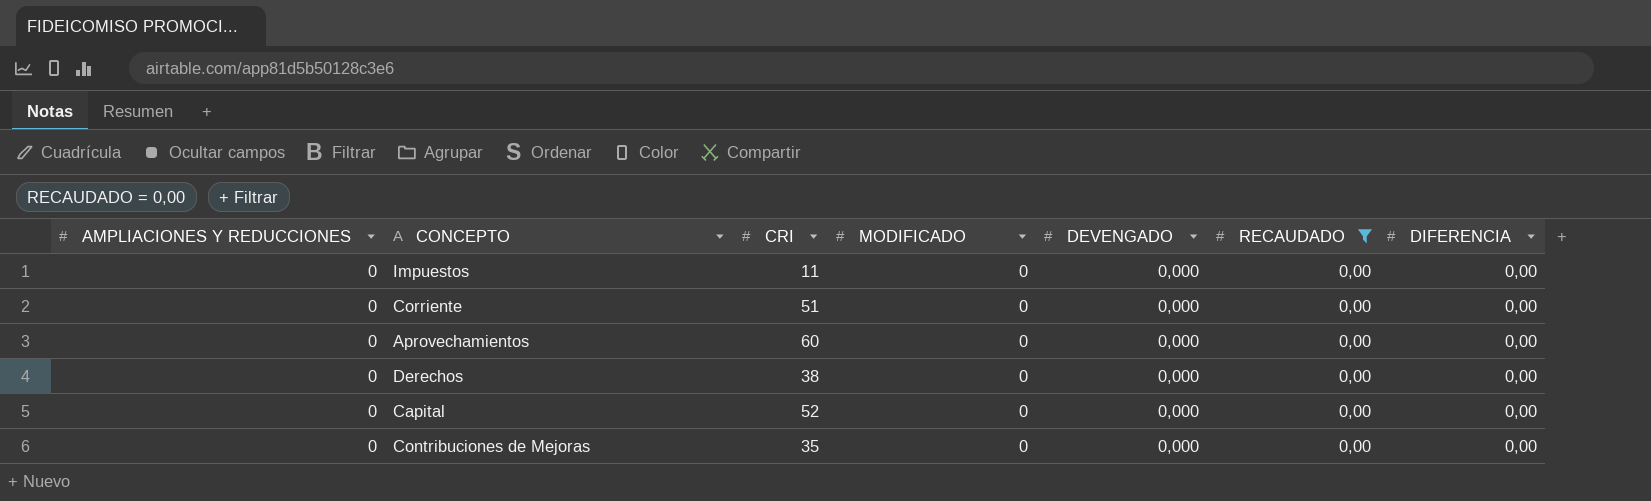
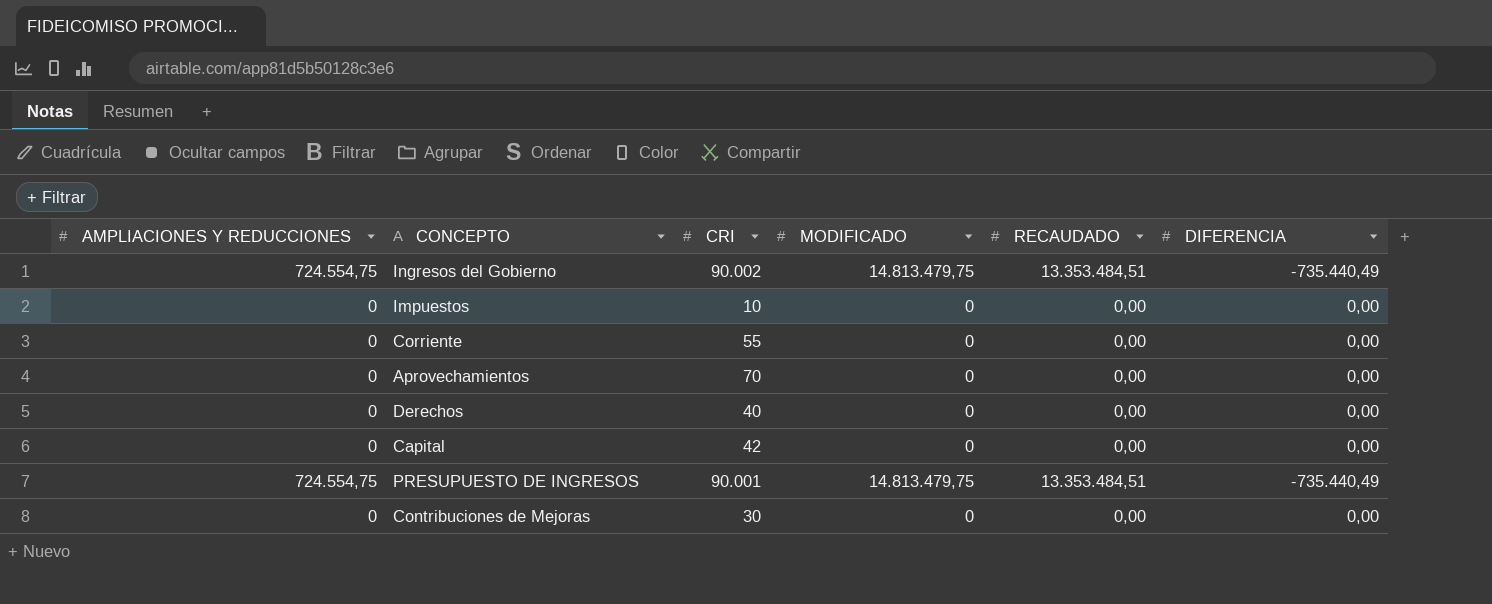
filter: RECAUDADO = 0,00 -> none
column DEVENGADO | position: 5 -> none
Impuestos | CRI: 11 -> 10
Corriente | CRI: 51 -> 55
Aprovechamientos | CRI: 60 -> 70
Derechos | CRI: 38 -> 40
Capital | CRI: 52 -> 42
Contribuciones de Mejoras | CRI: 35 -> 30

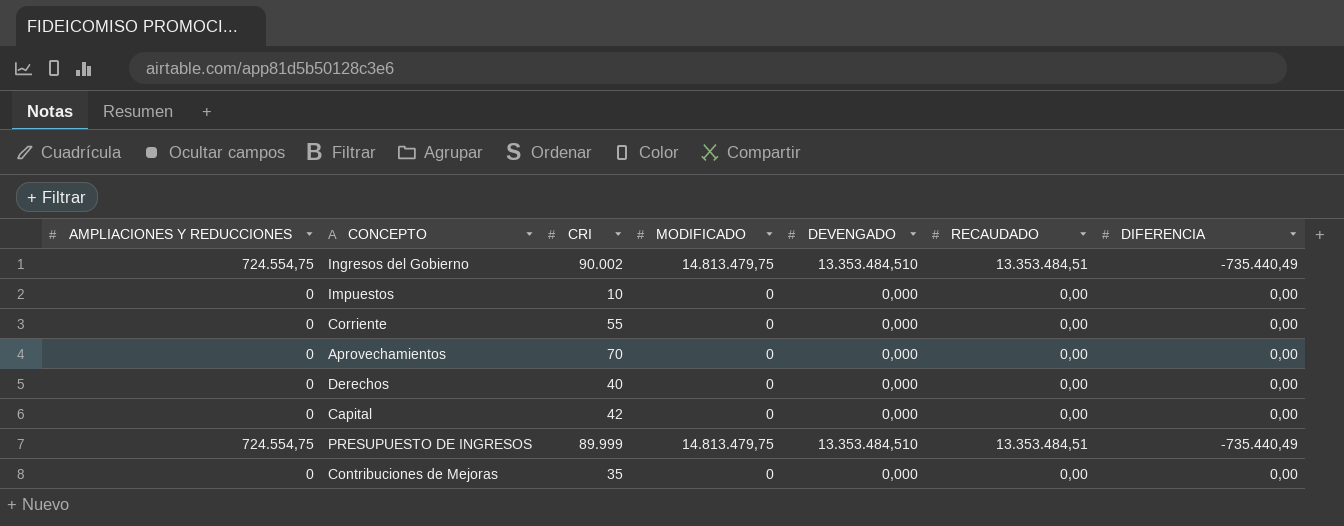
column DEVENGADO | position: none -> 5
PRESUPUESTO DE INGRESOS | CRI: 90.001 -> 89.999
Contribuciones de Mejoras | CRI: 30 -> 35

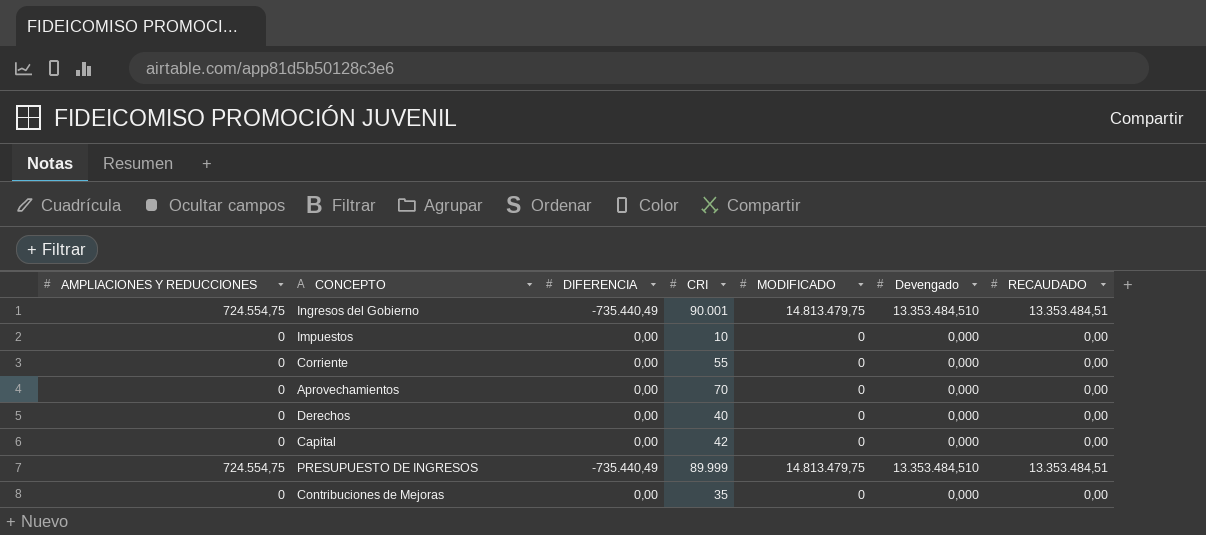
column DIFERENCIA | position: 7 -> 3
column name: DEVENGADO -> Devengado
Ingresos del Gobierno | CRI: 90.002 -> 90.001

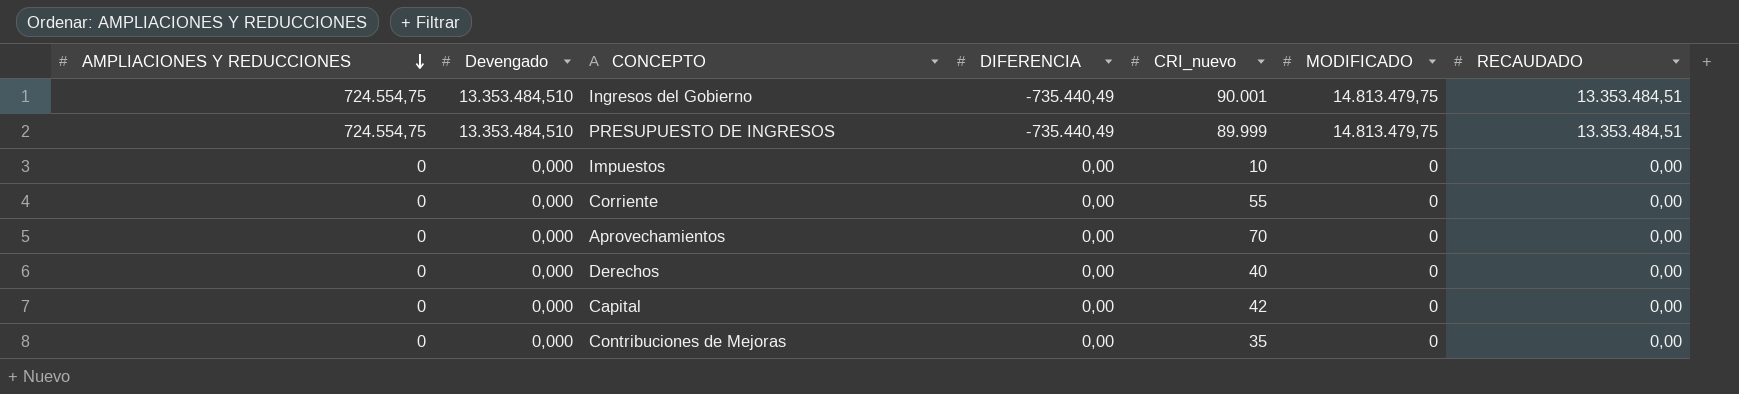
row order: none -> AMPLIACIONES Y REDUCCIONES descending
column Devengado | position: 6 -> 2
column name: CRI -> CRI_nuevo

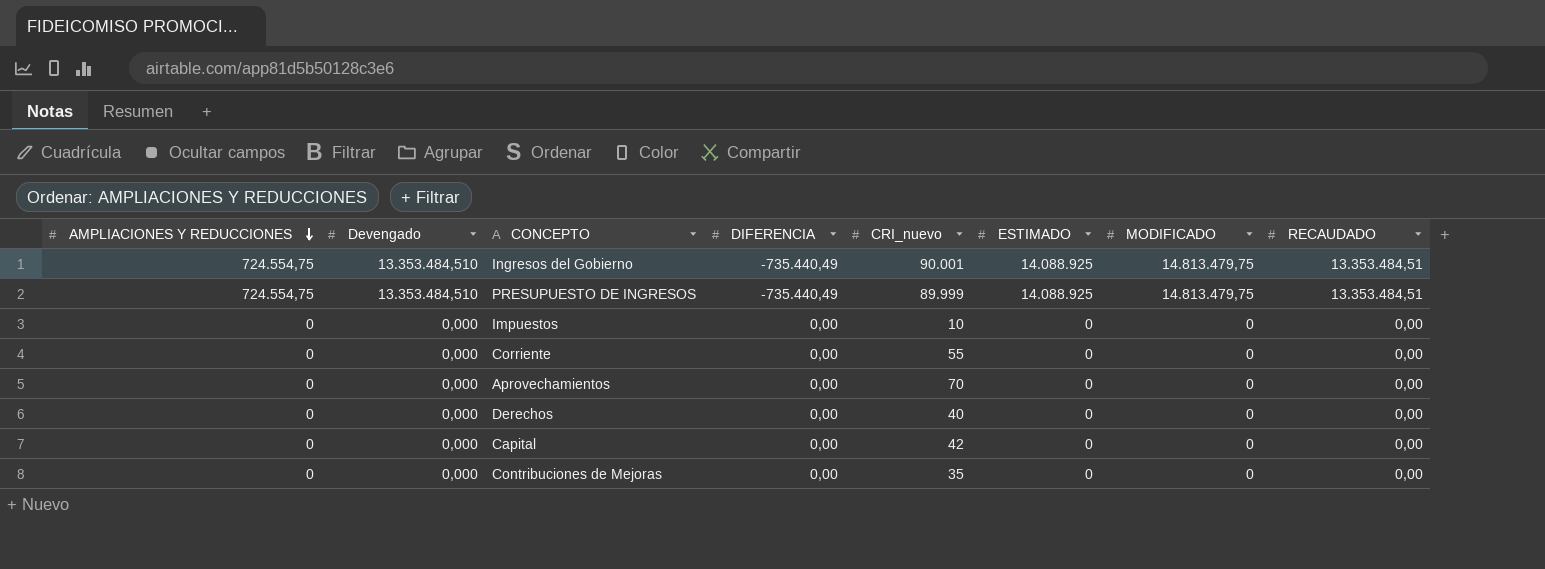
column ESTIMADO | position: none -> 6

